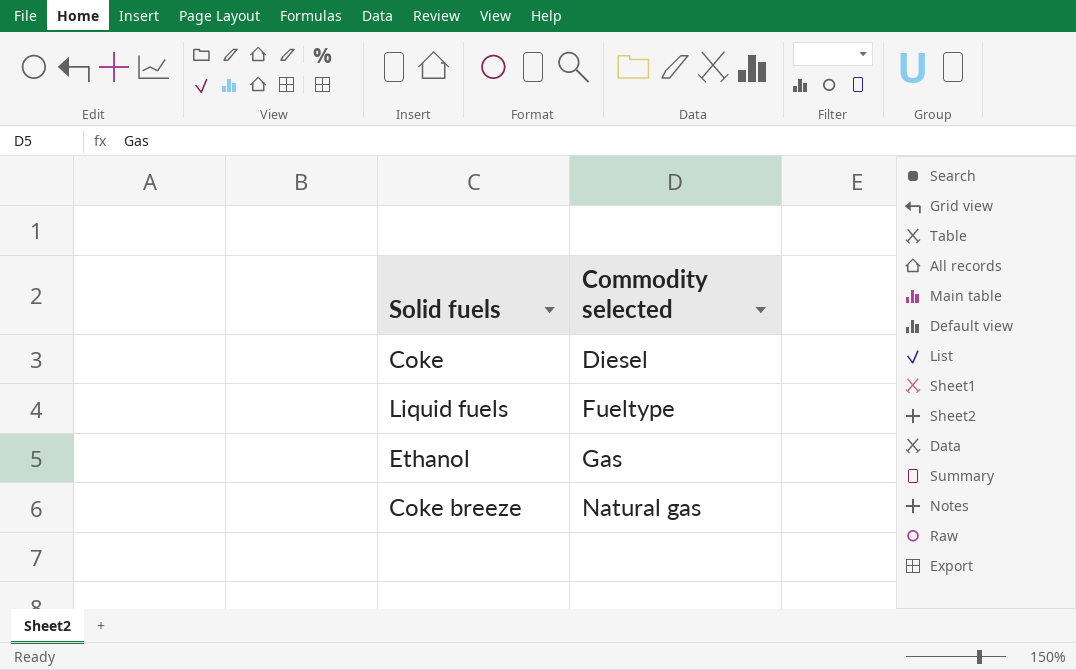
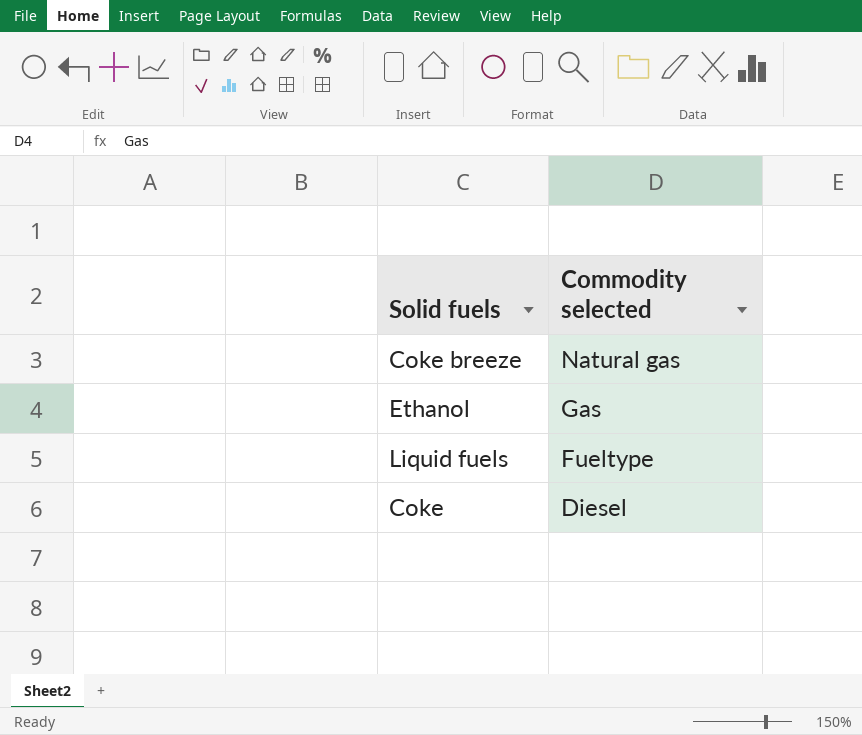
row order: Commodity selected ascending -> Commodity selected descending

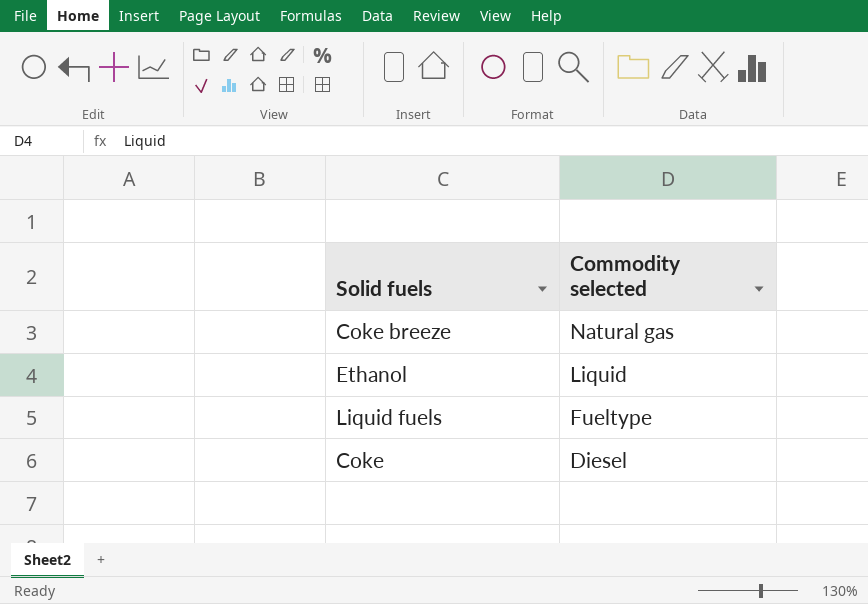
Ethanol | Commodity selected: Gas -> Liquid

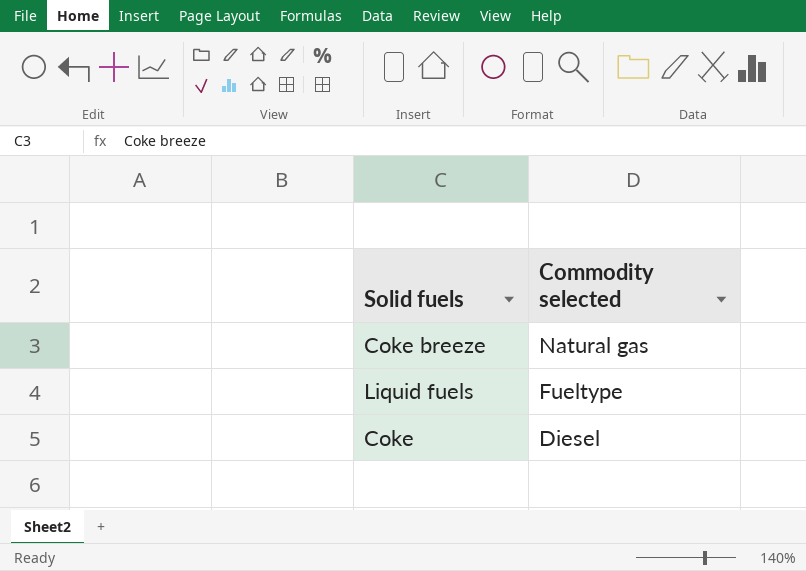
row Ethanol: Liquid -> none

